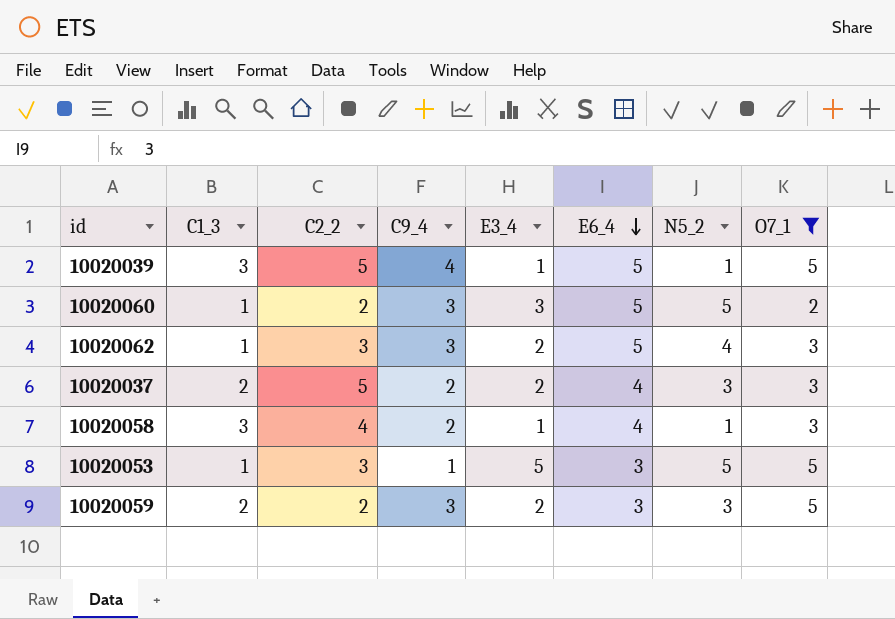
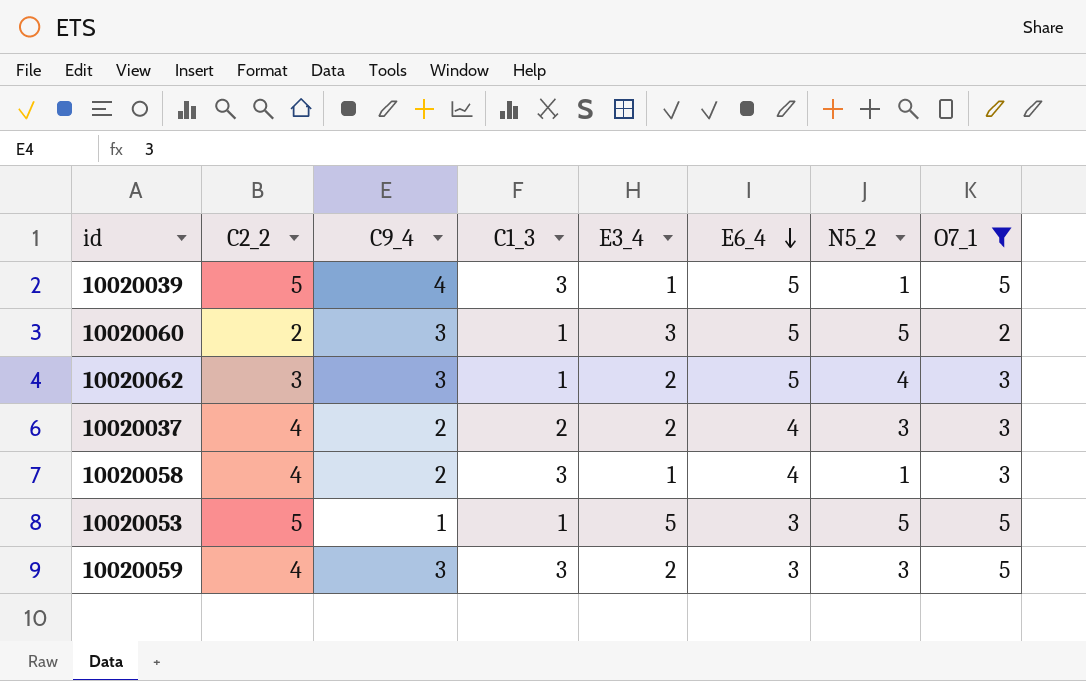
column C1_3 | position: 2 -> 4
10020037 | C2_2: 5 -> 4
10020053 | C2_2: 3 -> 5
10020059 | C2_2: 2 -> 4
10020059 | C1_3: 2 -> 3

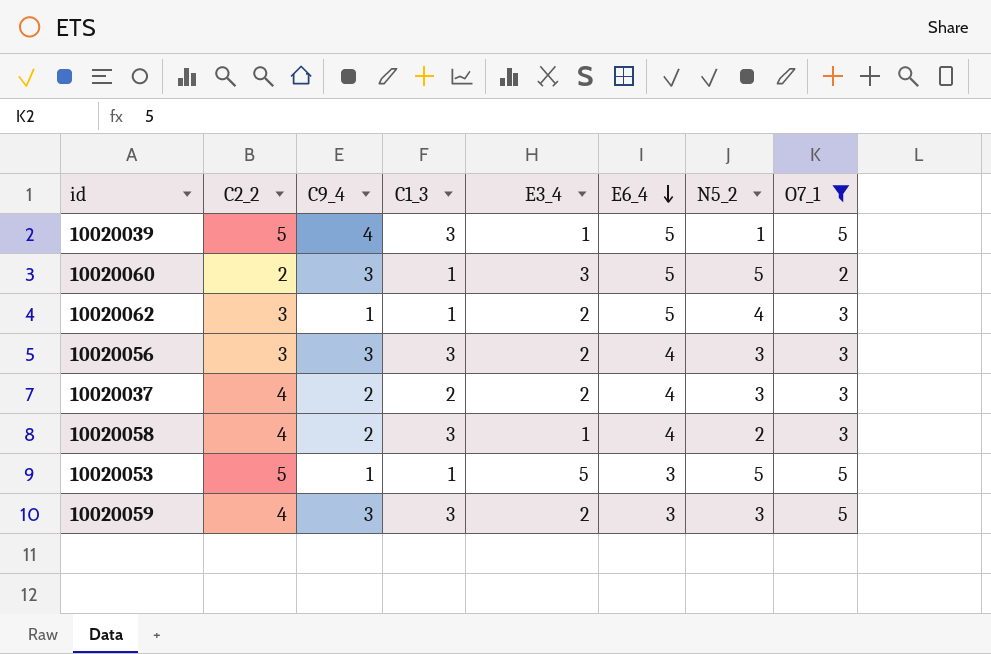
10020062 | C9_4: 3 -> 1
row 10020056: none -> 3 | 3 | 3 | 2 | 4 | 3 | 3
10020058 | N5_2: 1 -> 2

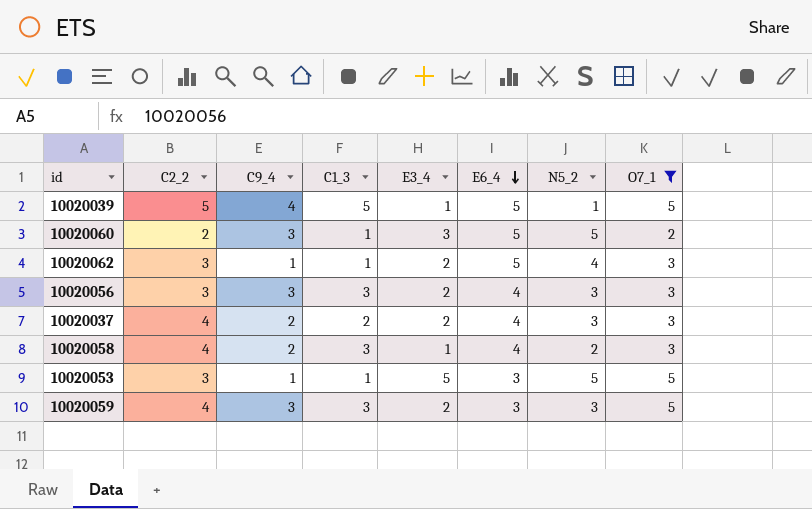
10020039 | C1_3: 3 -> 5
10020053 | C2_2: 5 -> 3

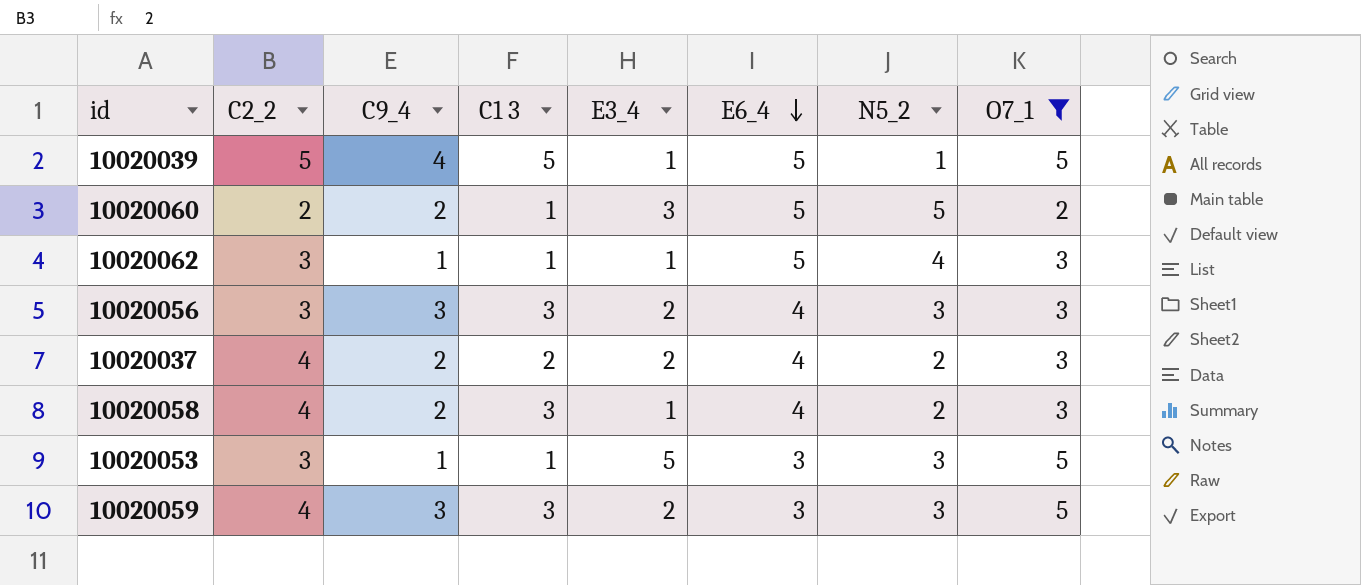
column name: C1_3 -> C1 3
10020060 | C9_4: 3 -> 2
10020062 | E3_4: 2 -> 1
10020037 | N5_2: 3 -> 2
10020053 | N5_2: 5 -> 3

